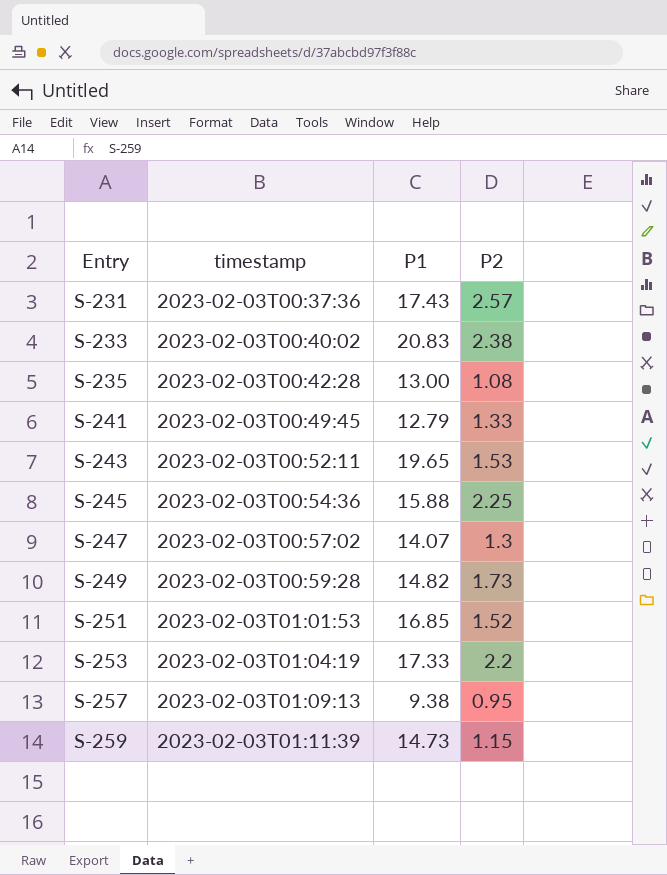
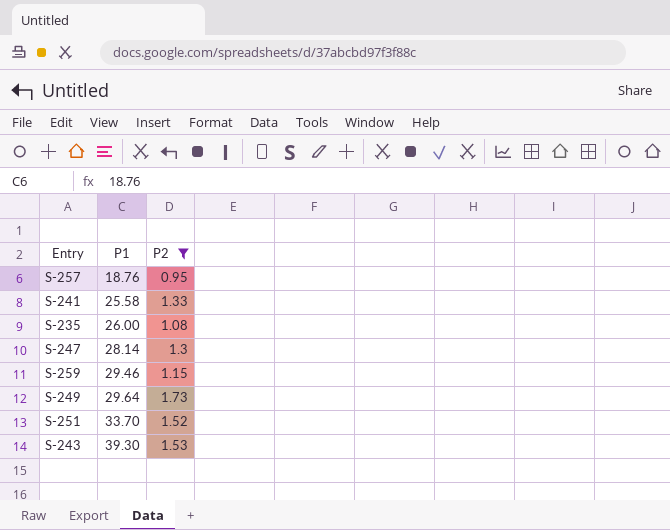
filter: none -> P2 <= 1.73
row order: Entry ascending -> P1 ascending
column timestamp | position: 2 -> none
S-257 | P1: 9.38 -> 18.76
S-241 | P1: 12.79 -> 25.58
S-235 | P1: 13.00 -> 26.00
S-247 | P1: 14.07 -> 28.14
S-259 | P1: 14.73 -> 29.46
S-249 | P1: 14.82 -> 29.64
S-251 | P1: 16.85 -> 33.70
S-243 | P1: 19.65 -> 39.30

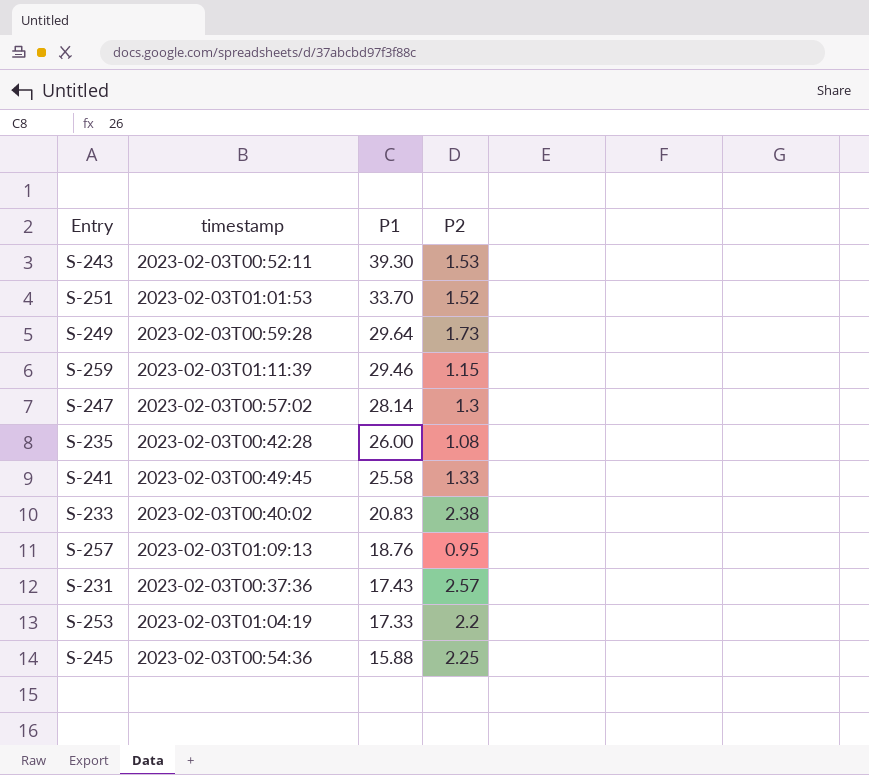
filter: P2 <= 1.73 -> none
row order: P1 ascending -> P1 descending
column timestamp | position: none -> 2

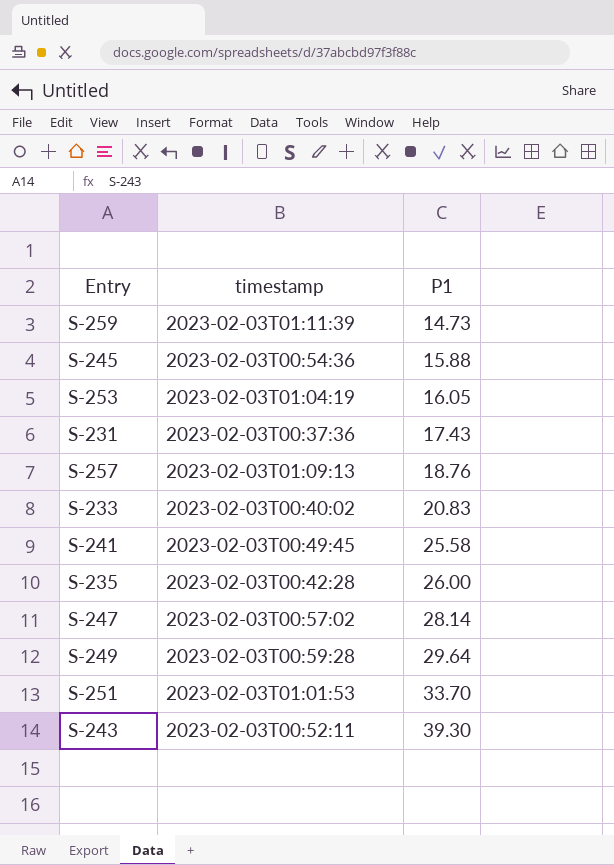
row order: P1 descending -> P1 ascending
column P2 | position: 4 -> none
S-259 | P1: 29.46 -> 14.73
S-253 | P1: 17.33 -> 16.05

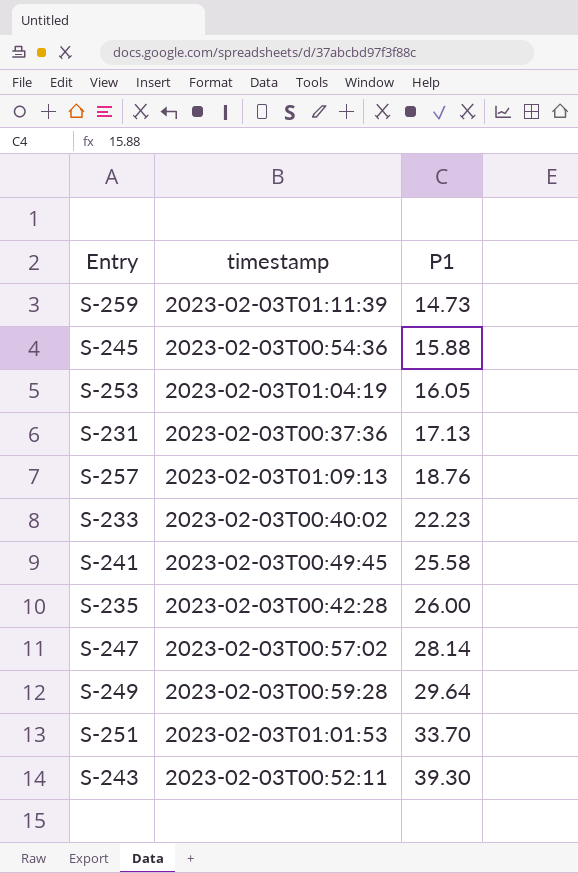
S-231 | P1: 17.43 -> 17.13
S-233 | P1: 20.83 -> 22.23

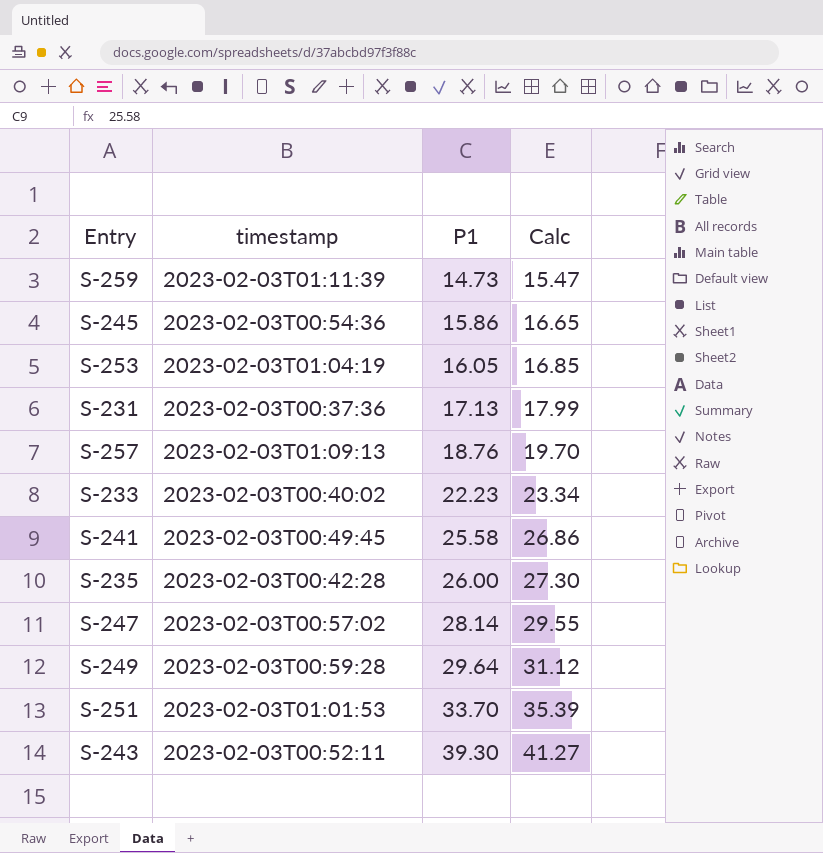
column Calc | formula: none -> [P1] * 1.05
S-245 | P1: 15.88 -> 15.86

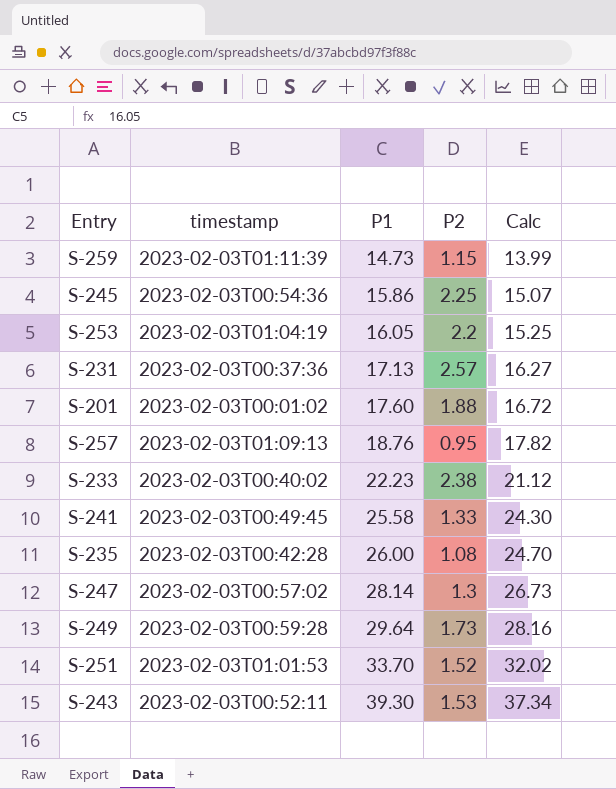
column P2 | position: none -> 4
column Calc | formula: [P1] * 1.05 -> [P1] * 0.95
row S-201: none -> 2023-02-03T00:01:02 | 17.60 | 1.88 | 16.72

